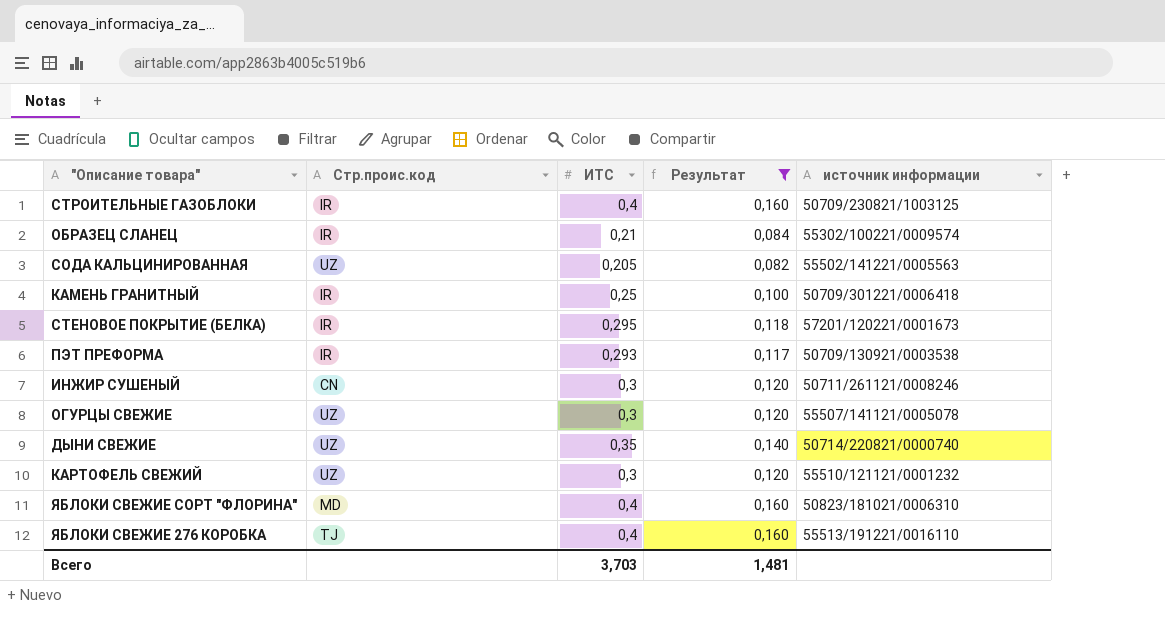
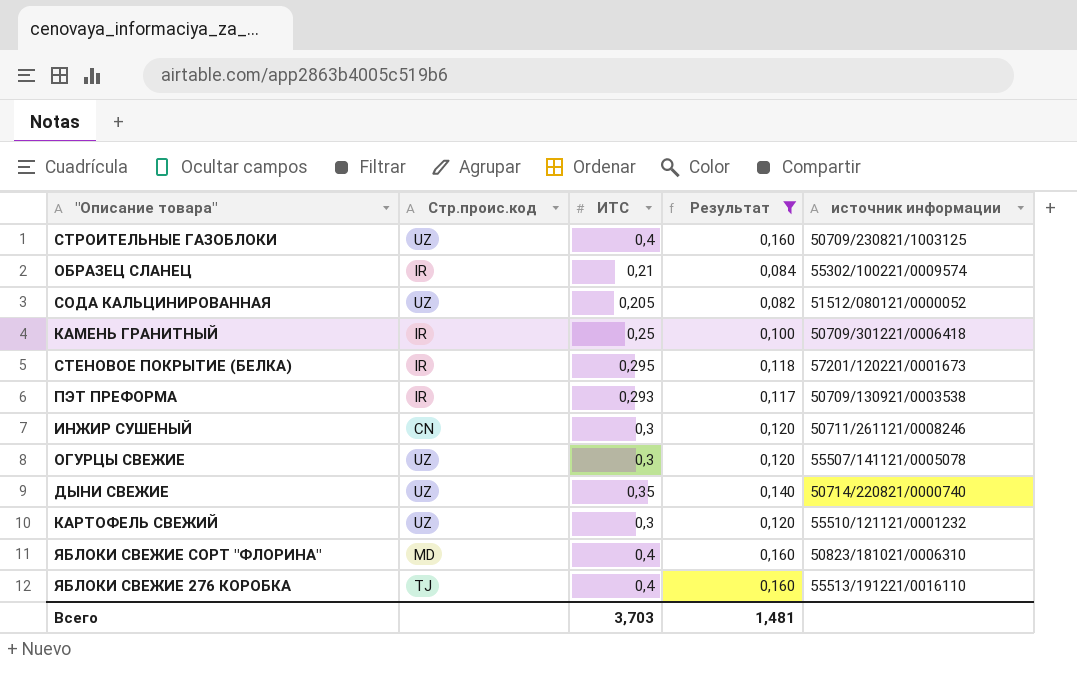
СТРОИТЕЛЬНЫЕ ГАЗОБЛОКИ | Стр.проис.код: IR -> UZ
СОДА КАЛЬЦИНИРОВАННАЯ | источник информации: 55502/141221/0005563 -> 51512/080121/0000052

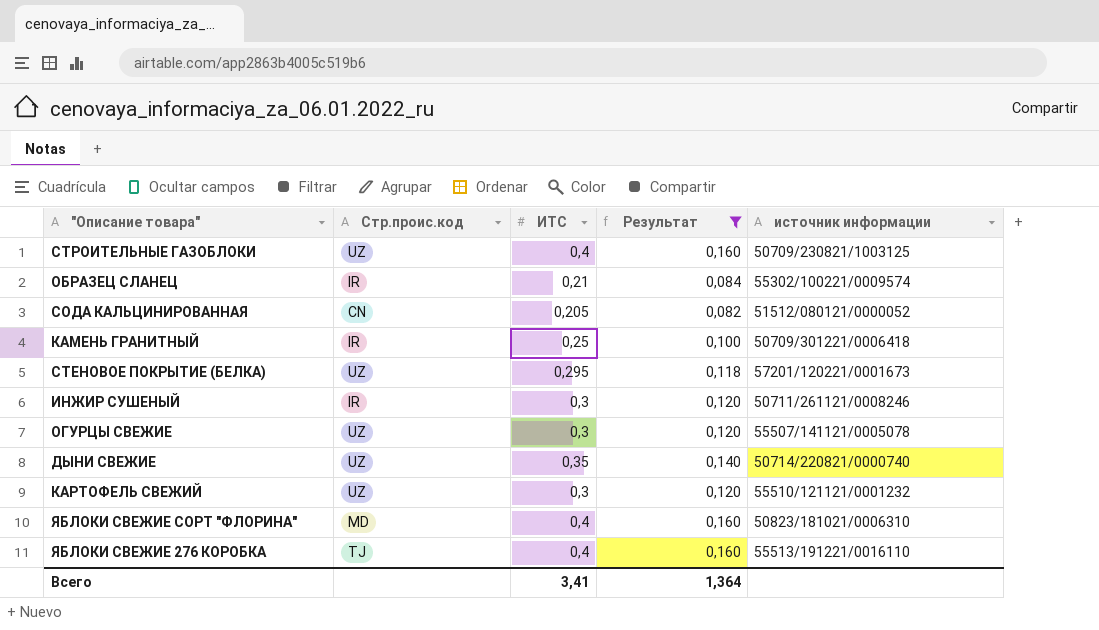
row ПЭТ ПРЕФОРМА: IR | 0,293 | 0,117 | 50709/130921/0003538 -> none
СОДА КАЛЬЦИНИРОВАННАЯ | Стр.проис.код: UZ -> CN
СТЕНОВОЕ ПОКРЫТИЕ (БЕЛКА) | Стр.проис.код: IR -> UZ
ИНЖИР СУШЕНЫЙ | Стр.проис.код: CN -> IR
Всего | ИТС: 3,703 -> 3,41
Всего | Результат: 1,481 -> 1,364

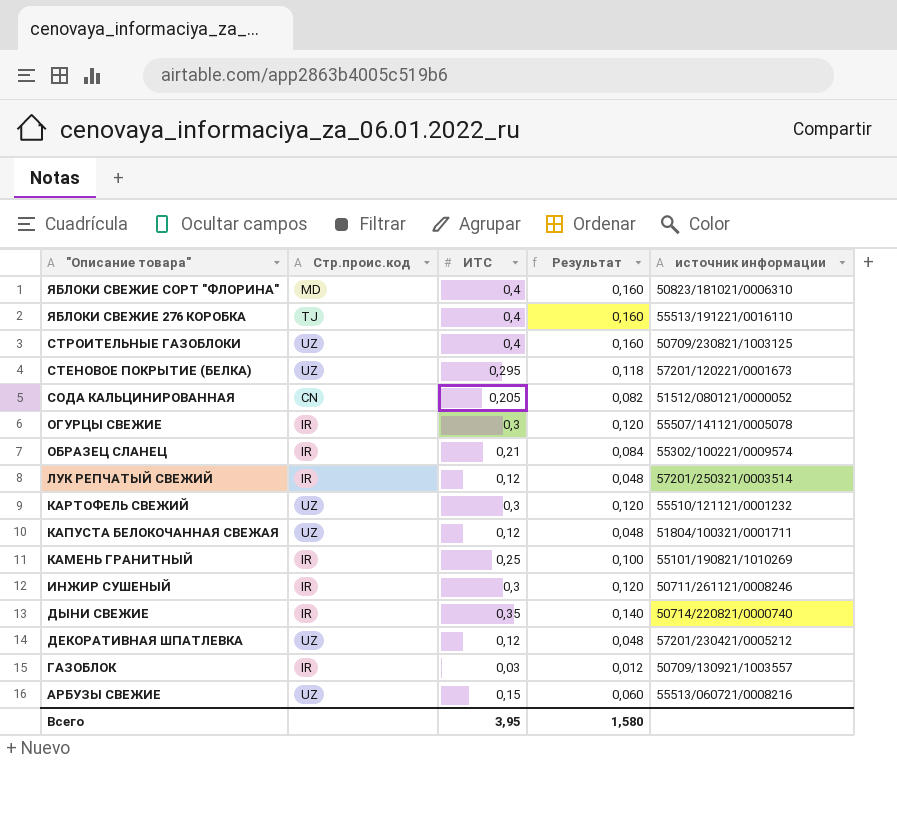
filter: Результат >= 0,082 -> none
row order: none -> "Описание товара" descending
ОГУРЦЫ СВЕЖИЕ | Стр.проис.код: UZ -> IR
КАМЕНЬ ГРАНИТНЫЙ | источник информации: 50709/301221/0006418 -> 55101/190821/1010269
ДЫНИ СВЕЖИЕ | Стр.проис.код: UZ -> IR
Всего | ИТС: 3,41 -> 3,95
Всего | Результат: 1,364 -> 1,580

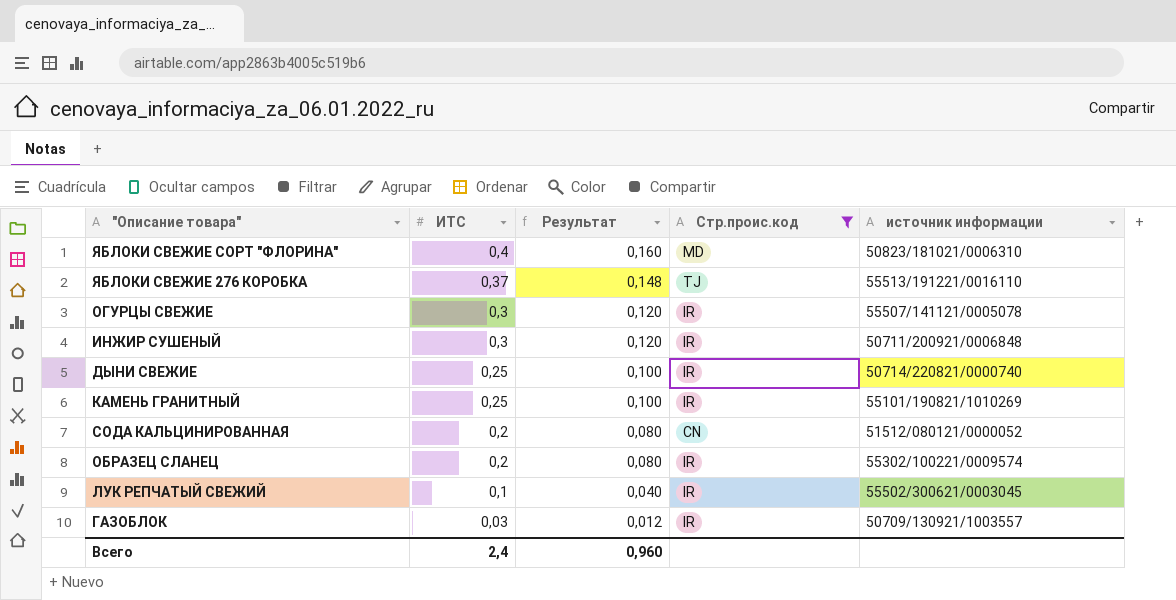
filter: none -> Стр.проис.код != UZ
row order: "Описание товара" descending -> ИТС descending
column Стр.проис.код | position: 2 -> 4
ЯБЛОКИ СВЕЖИЕ 276 КОРОБКА | ИТС: 0,4 -> 0,37
ЯБЛОКИ СВЕЖИЕ 276 КОРОБКА | Результат: 0,160 -> 0,148
ИНЖИР СУШЕНЫЙ | источник информации: 50711/261121/0008246 -> 50711/200921/0006848
ДЫНИ СВЕЖИЕ | ИТС: 0,35 -> 0,25
ДЫНИ СВЕЖИЕ | Результат: 0,140 -> 0,100
СОДА КАЛЬЦИНИРОВАННАЯ | ИТС: 0,205 -> 0,2
СОДА КАЛЬЦИНИРОВАННАЯ | Результат: 0,082 -> 0,080
ОБРАЗЕЦ СЛАНЕЦ | ИТС: 0,21 -> 0,2
ОБРАЗЕЦ СЛАНЕЦ | Результат: 0,084 -> 0,080
ЛУК РЕПЧАТЫЙ СВЕЖИЙ | ИТС: 0,12 -> 0,1
ЛУК РЕПЧАТЫЙ СВЕЖИЙ | Результат: 0,048 -> 0,040
ЛУК РЕПЧАТЫЙ СВЕЖИЙ | источник информации: 57201/250321/0003514 -> 55502/300621/0003045
Всего | ИТС: 3,95 -> 2,4
Всего | Результат: 1,580 -> 0,960

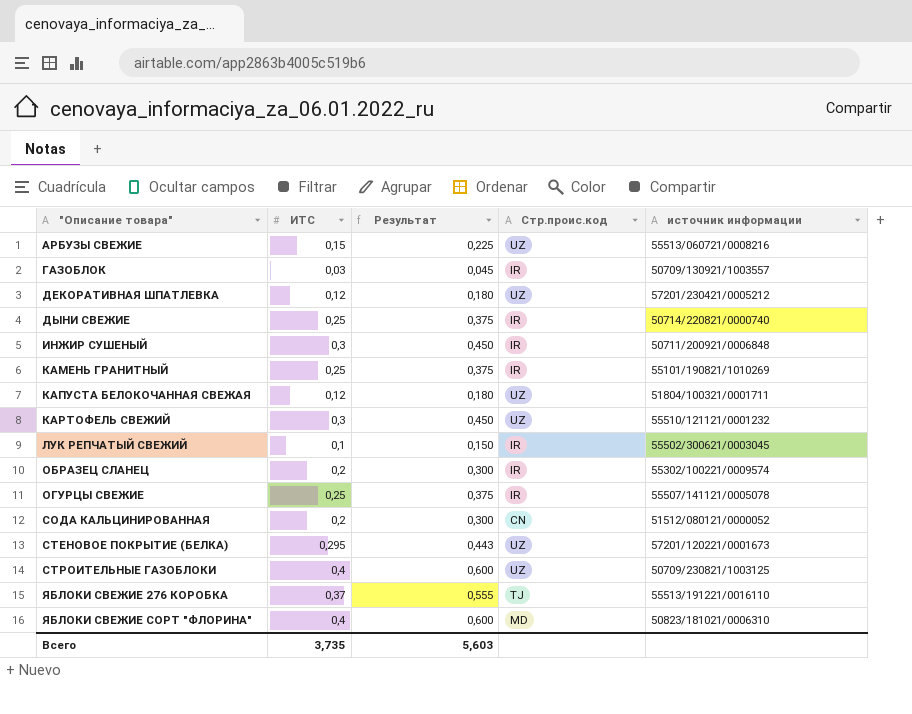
filter: Стр.проис.код != UZ -> none
row order: ИТС descending -> "Описание товара" ascending
column Результат | formula: [ИТС] * 0,4 -> [ИТС] * 1,5
ОГУРЦЫ СВЕЖИЕ | ИТС: 0,3 -> 0,25
Всего | ИТС: 2,4 -> 3,735
Всего | Результат: 0,960 -> 5,603

